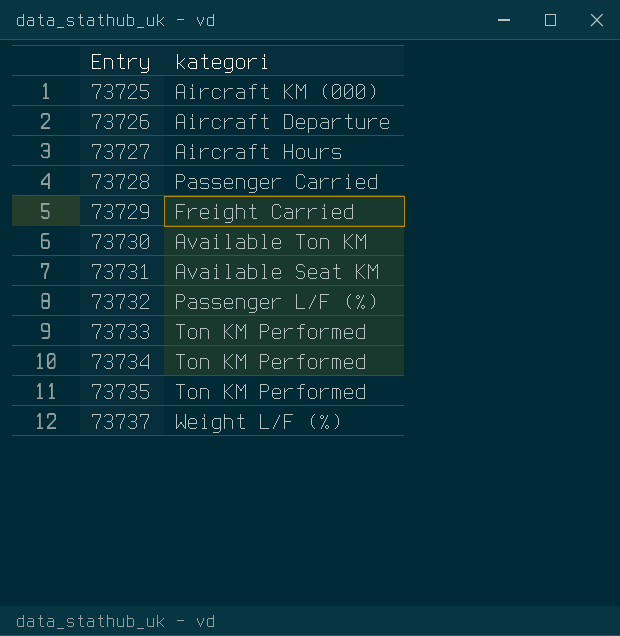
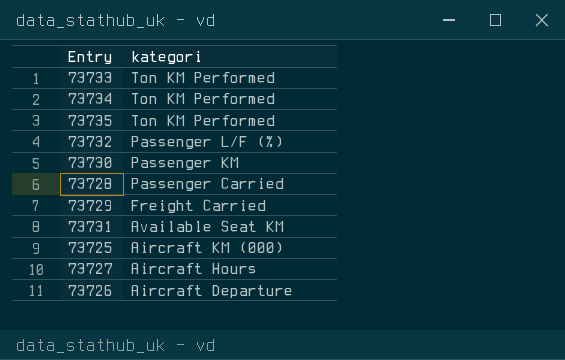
row order: Entry ascending -> kategori descending
row 73737: Weight L/F (%) -> none
73730 | kategori: Available Ton KM -> Passenger KM

